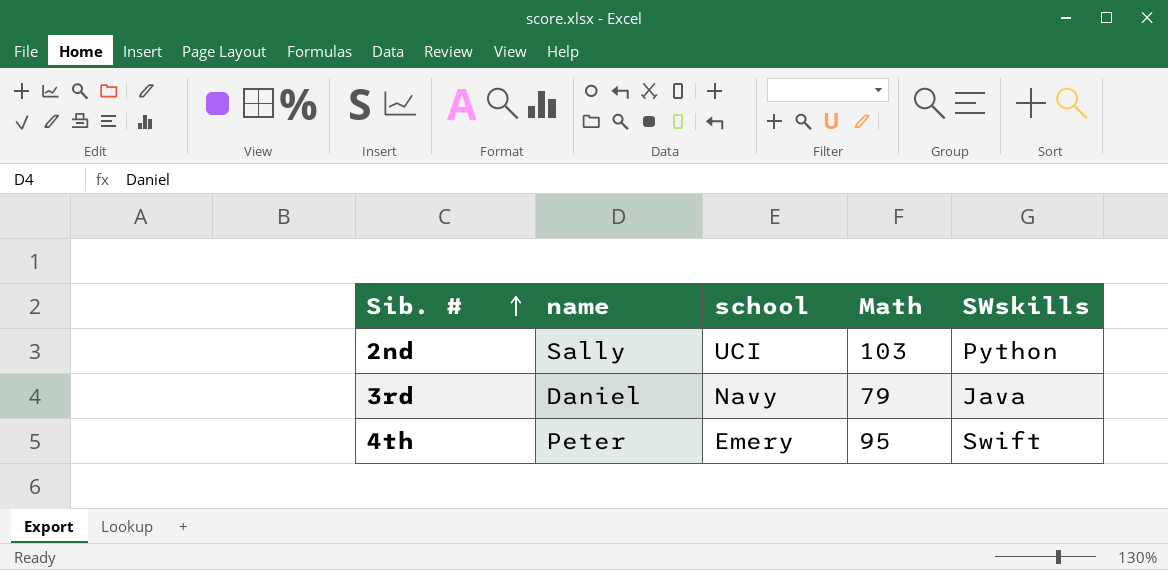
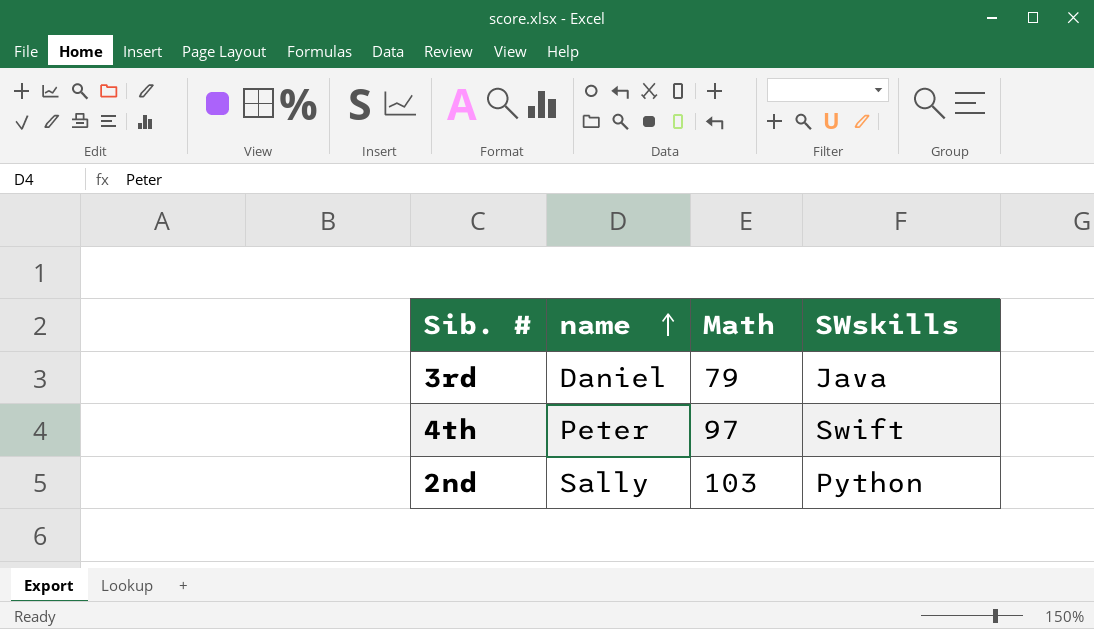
row order: Sib. # ascending -> name ascending
column school | position: 3 -> none
4th | Math: 95 -> 97

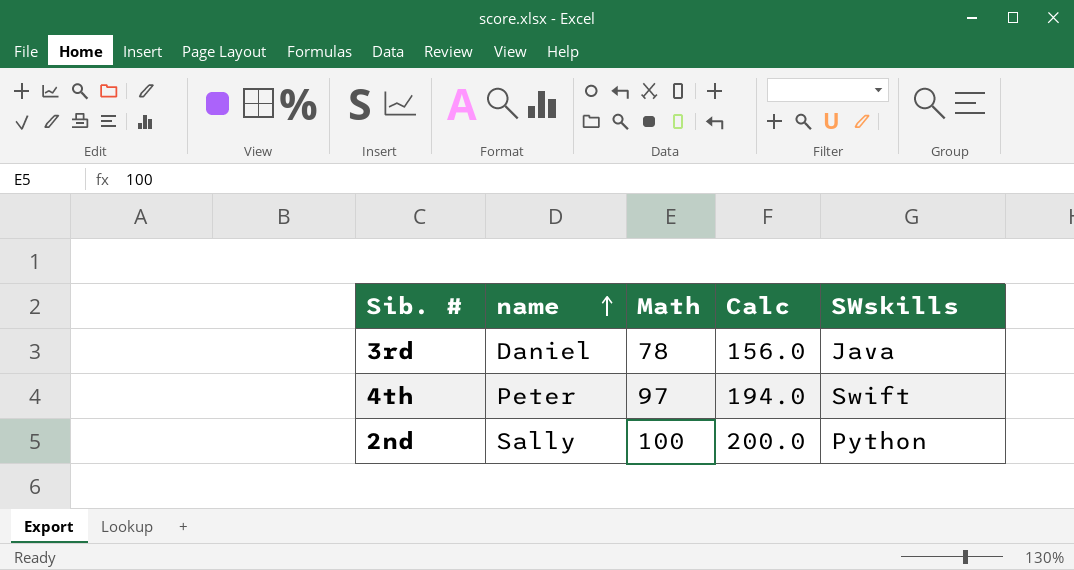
column Calc | formula: none -> [Math] * 2
3rd | Math: 79 -> 78
2nd | Math: 103 -> 100

